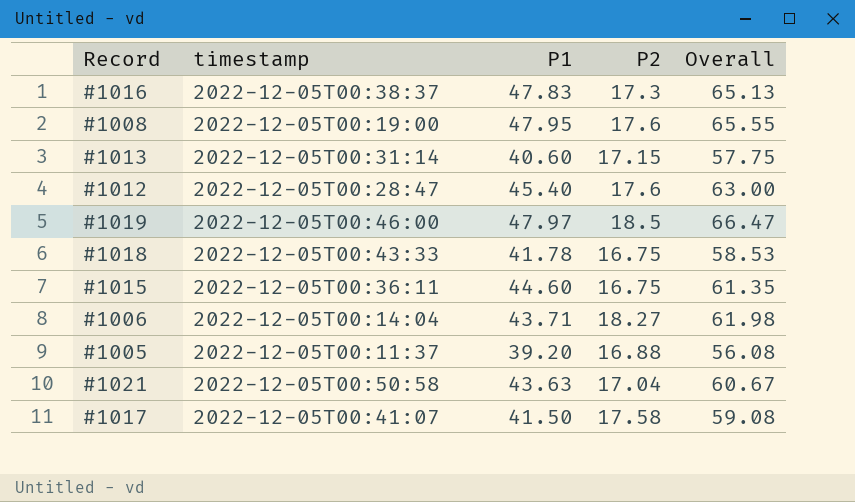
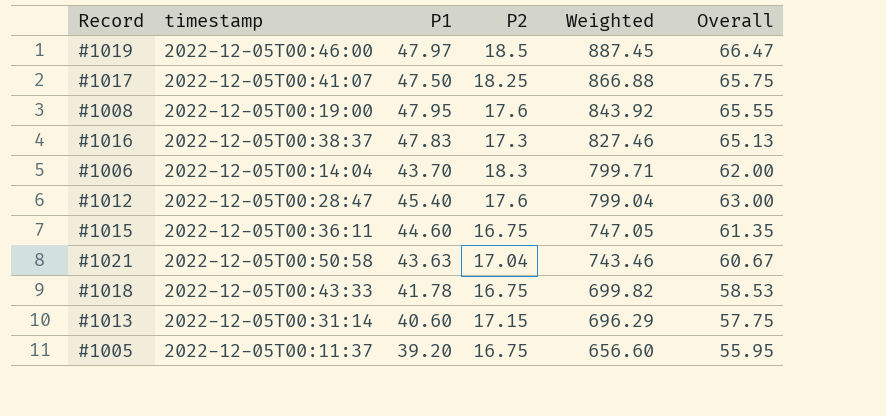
row order: none -> Weighted descending
column Weighted | formula: none -> [P1] * [P2]
#1017 | P1: 41.50 -> 47.50
#1017 | P2: 17.58 -> 18.25
#1017 | Overall: 59.08 -> 65.75
#1006 | P1: 43.71 -> 43.70
#1006 | P2: 18.27 -> 18.3
#1006 | Overall: 61.98 -> 62.00
#1005 | P2: 16.88 -> 16.75
#1005 | Overall: 56.08 -> 55.95

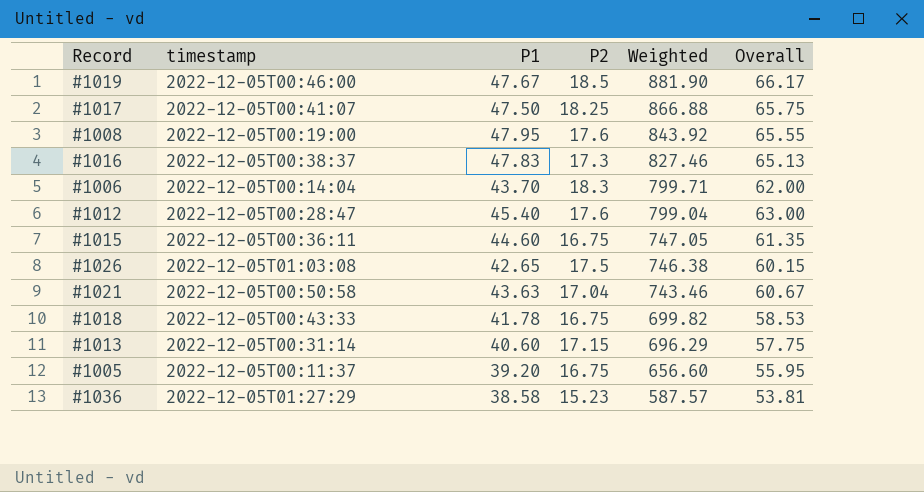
#1019 | P1: 47.97 -> 47.67
#1019 | Weighted: 887.45 -> 881.90
#1019 | Overall: 66.47 -> 66.17
row #1026: none -> 2022-12-05T01:03:08 | 42.65 | 17.5 | 746.38 | 60.15
row #1036: none -> 2022-12-05T01:27:29 | 38.58 | 15.23 | 587.57 | 53.81

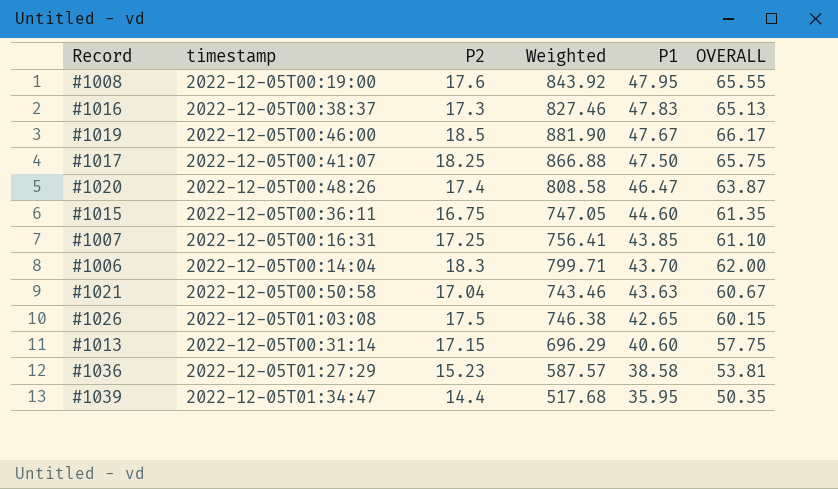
row order: Weighted descending -> P1 descending
column P1 | position: 3 -> 5
column name: Overall -> OVERALL
row #1012: 2022-12-05T00:28:47 | 45.40 | 17.6 | 799.04 | 63.00 -> none
row #1018: 2022-12-05T00:43:33 | 41.78 | 16.75 | 699.82 | 58.53 -> none
row #1005: 2022-12-05T00:11:37 | 39.20 | 16.75 | 656.60 | 55.95 -> none
row #1020: none -> 2022-12-05T00:48:26 | 17.4 | 808.58 | 46.47 | 63.87
row #1007: none -> 2022-12-05T00:16:31 | 17.25 | 756.41 | 43.85 | 61.10
row #1039: none -> 2022-12-05T01:34:47 | 14.4 | 517.68 | 35.95 | 50.35

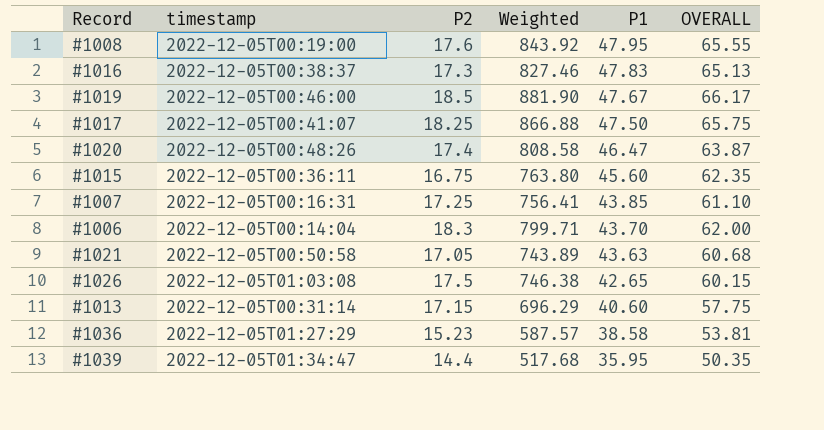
#1015 | Weighted: 747.05 -> 763.80
#1015 | P1: 44.60 -> 45.60
#1015 | OVERALL: 61.35 -> 62.35
#1021 | P2: 17.04 -> 17.05
#1021 | Weighted: 743.46 -> 743.89
#1021 | OVERALL: 60.67 -> 60.68

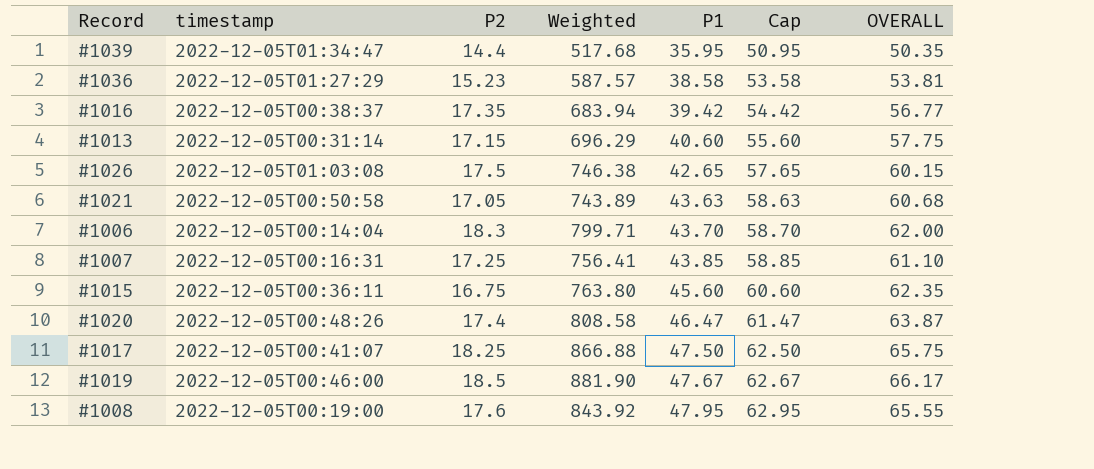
row order: P1 descending -> P1 ascending
column Cap | formula: none -> [P1] + 15
#1016 | P2: 17.3 -> 17.35
#1016 | Weighted: 827.46 -> 683.94
#1016 | P1: 47.83 -> 39.42
#1016 | OVERALL: 65.13 -> 56.77

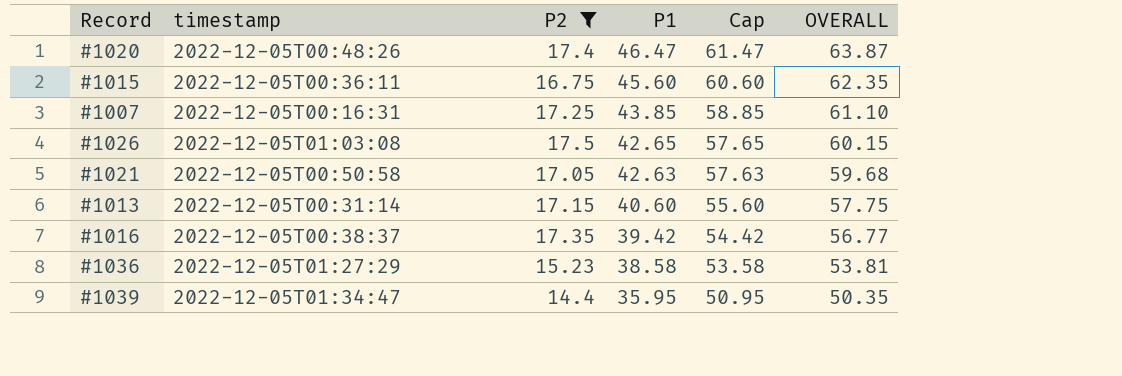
filter: none -> P2 <= 17.5
row order: P1 ascending -> P1 descending
column Weighted | formula: [P2] * [P1] -> none
#1021 | P1: 43.63 -> 42.63
#1021 | Cap: 58.63 -> 57.63
#1021 | OVERALL: 60.68 -> 59.68

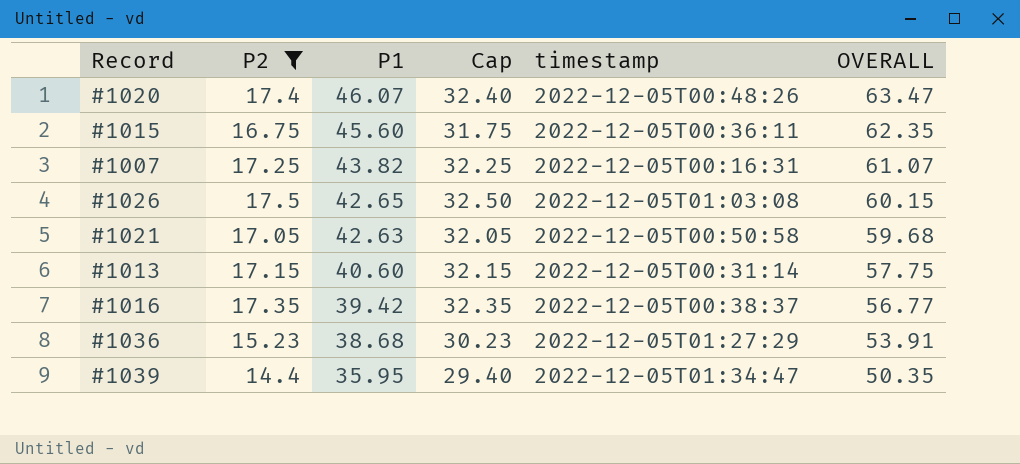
column Cap | formula: [P1] + 15 -> [P2] + 15
column timestamp | position: 2 -> 5
#1020 | P1: 46.47 -> 46.07
#1020 | OVERALL: 63.87 -> 63.47
#1007 | P1: 43.85 -> 43.82
#1007 | OVERALL: 61.10 -> 61.07
#1036 | P1: 38.58 -> 38.68
#1036 | OVERALL: 53.81 -> 53.91

